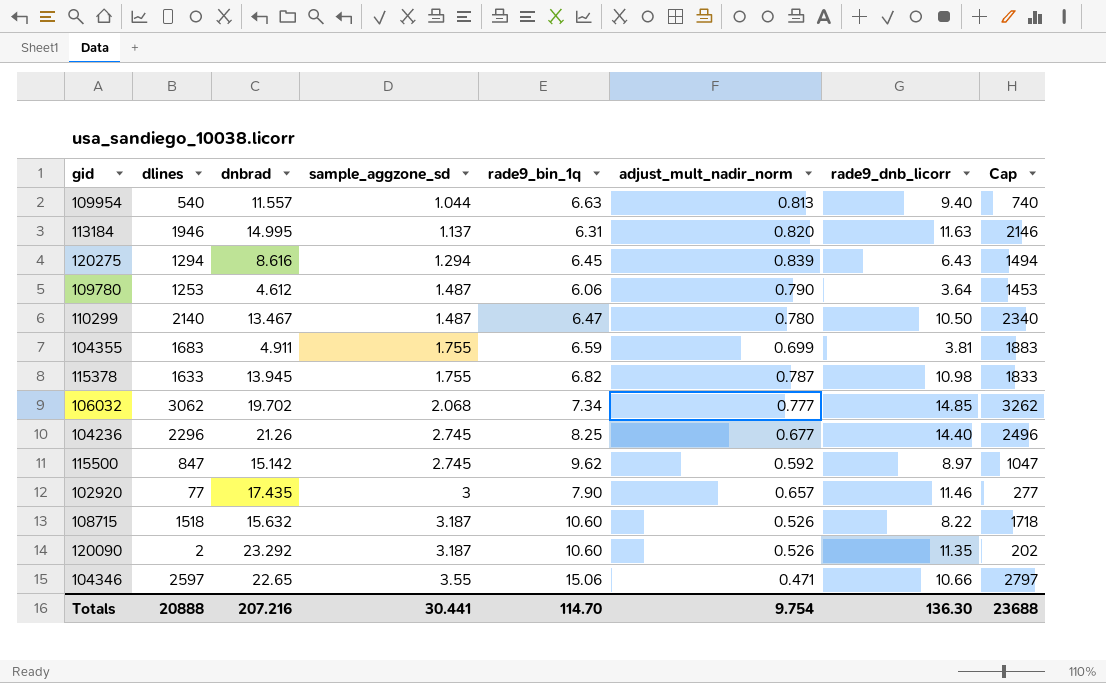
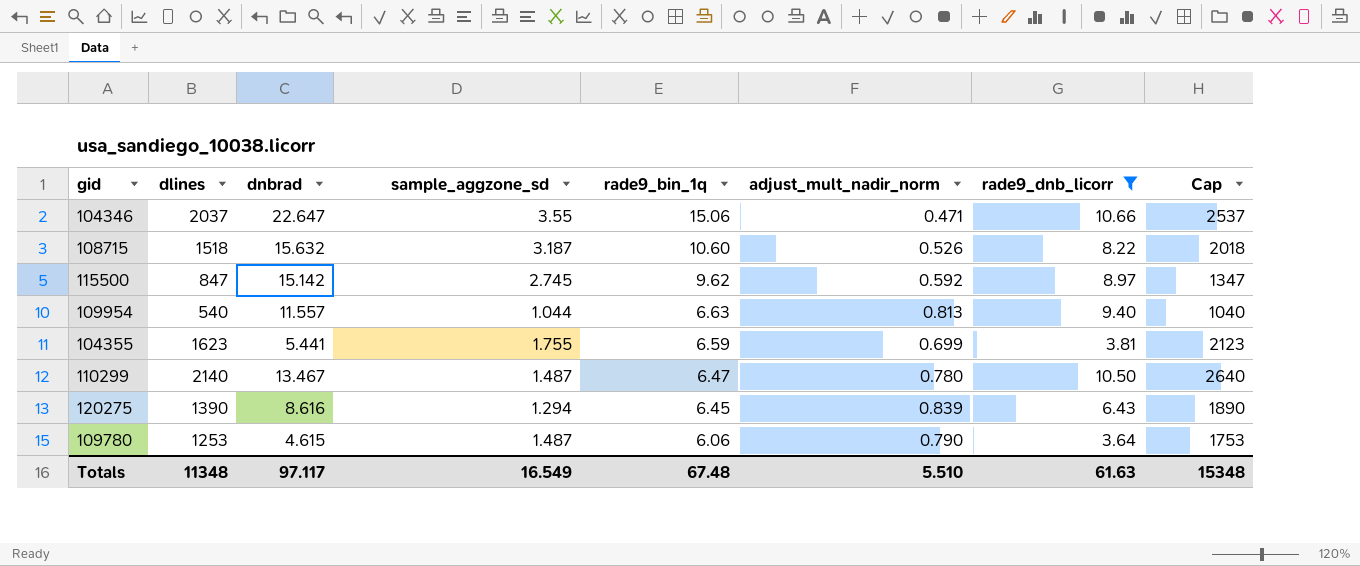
filter: none -> rade9_dnb_licorr <= 10.66
row order: sample_aggzone_sd ascending -> rade9_bin_1q descending
column Cap | formula: [dlines] + 200 -> [dlines] + 500
104346 | dlines: 2597 -> 2037
104346 | dnbrad: 22.65 -> 22.647
104355 | dlines: 1683 -> 1623
104355 | dnbrad: 4.911 -> 5.441
120275 | dlines: 1294 -> 1390
109780 | dnbrad: 4.612 -> 4.615
Totals | dlines: 20888 -> 11348
Totals | dnbrad: 207.216 -> 97.117
Totals | sample_aggzone_sd: 30.441 -> 16.549
Totals | rade9_bin_1q: 114.70 -> 67.48
Totals | adjust_mult_nadir_norm: 9.754 -> 5.510
Totals | rade9_dnb_licorr: 136.30 -> 61.63
Totals | Cap: 23688 -> 15348

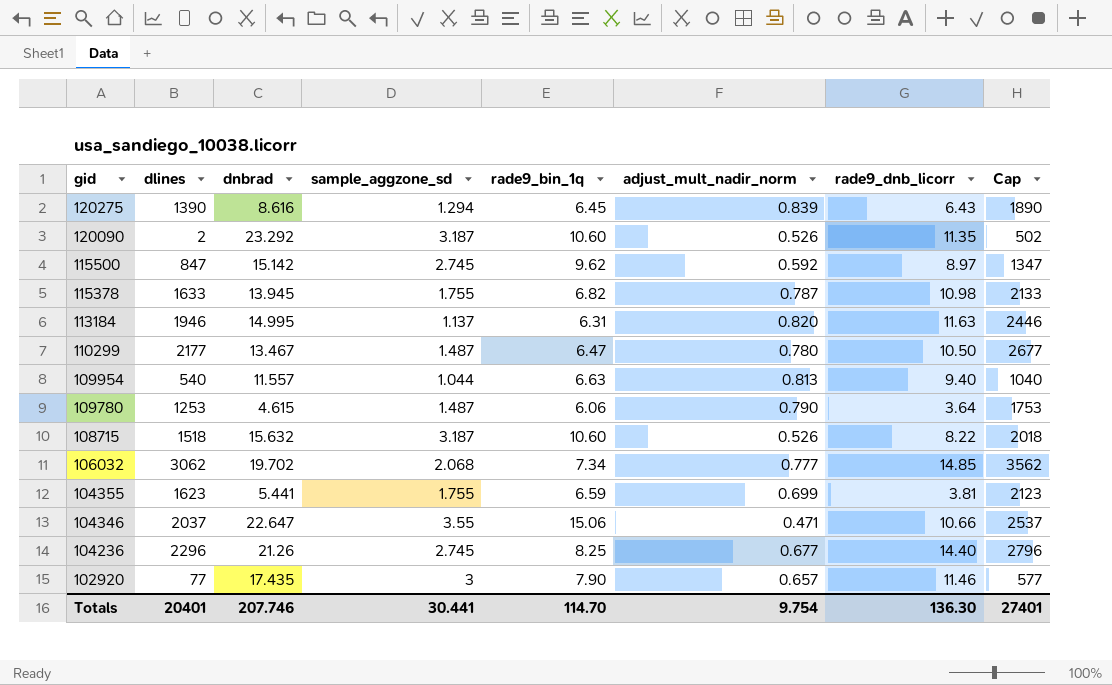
filter: rade9_dnb_licorr <= 10.66 -> none
row order: rade9_bin_1q descending -> gid descending
110299 | dlines: 2140 -> 2177
110299 | Cap: 2640 -> 2677
Totals | dlines: 11348 -> 20401
Totals | dnbrad: 97.117 -> 207.746
Totals | sample_aggzone_sd: 16.549 -> 30.441
Totals | rade9_bin_1q: 67.48 -> 114.70
Totals | adjust_mult_nadir_norm: 5.510 -> 9.754
Totals | rade9_dnb_licorr: 61.63 -> 136.30
Totals | Cap: 15348 -> 27401

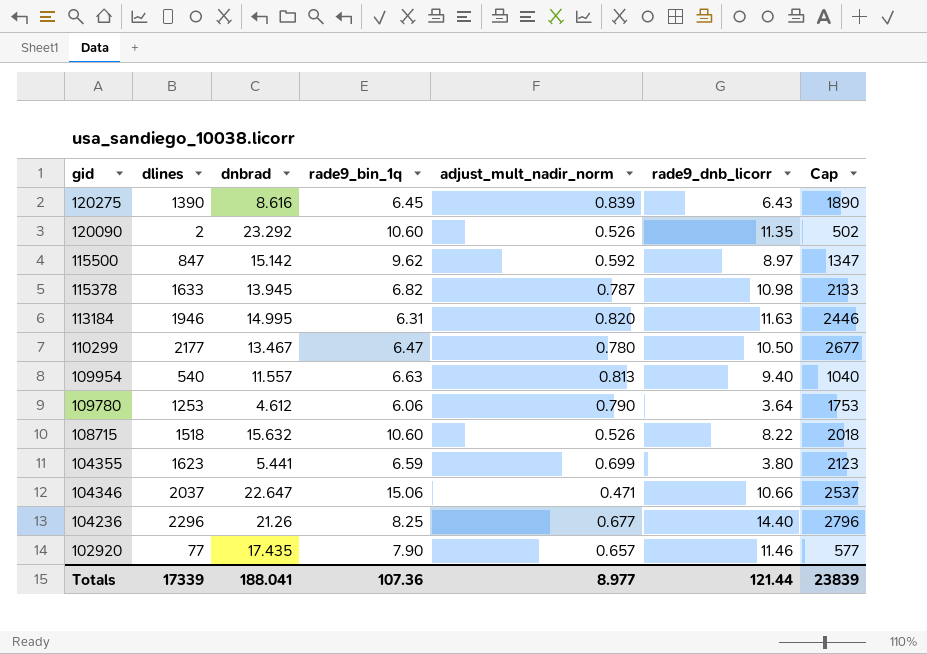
column sample_aggzone_sd | position: 4 -> none
row 106032: 3062 | 19.702 | 2.068 | 7.34 | 0.777 | 14.85 | 3562 -> none
109780 | dnbrad: 4.615 -> 4.612
104355 | rade9_dnb_licorr: 3.81 -> 3.80
Totals | dlines: 20401 -> 17339
Totals | dnbrad: 207.746 -> 188.041
Totals | rade9_bin_1q: 114.70 -> 107.36
Totals | adjust_mult_nadir_norm: 9.754 -> 8.977
Totals | rade9_dnb_licorr: 136.30 -> 121.44
Totals | Cap: 27401 -> 23839

